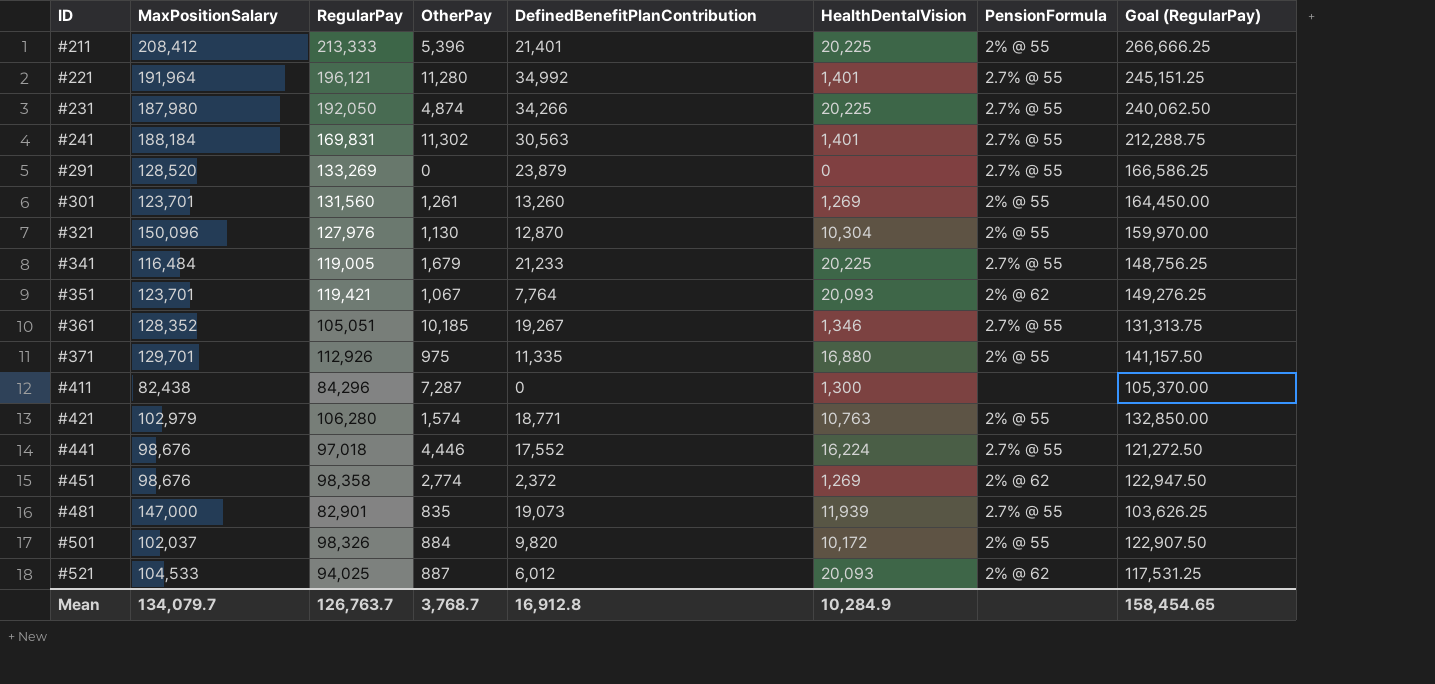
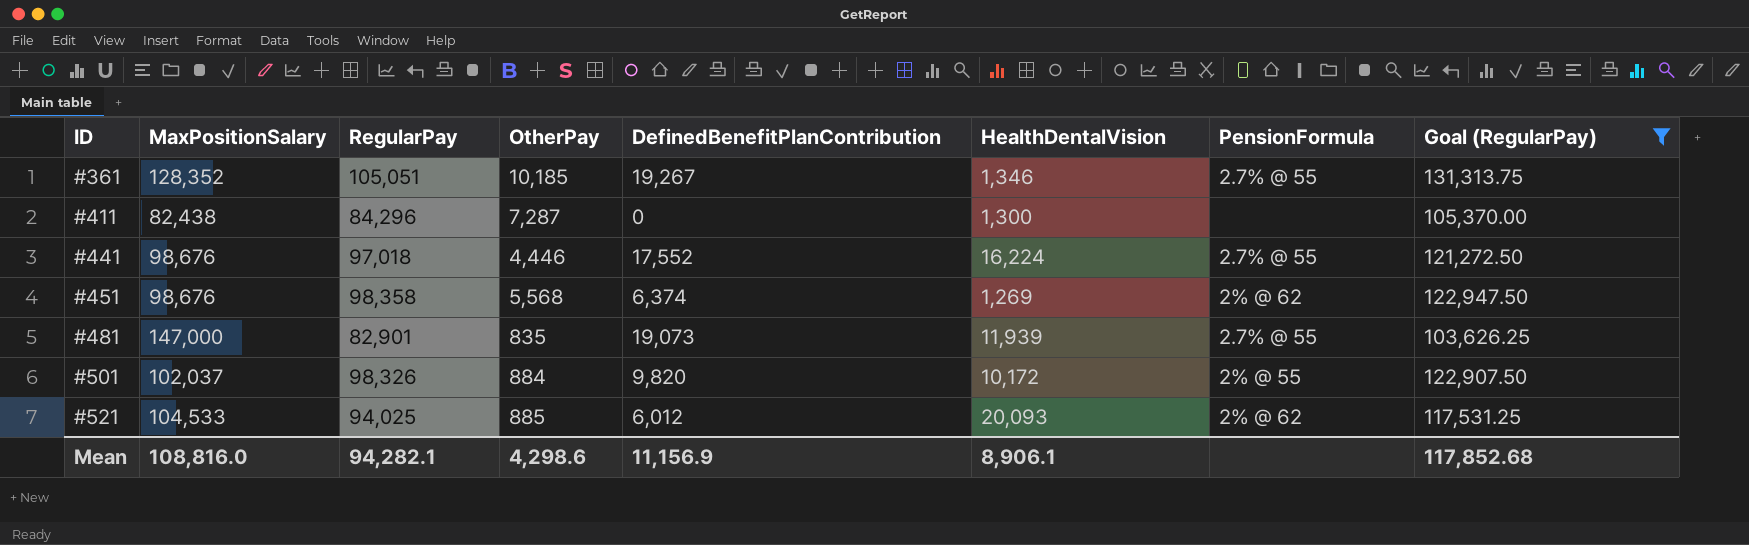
filter: none -> Goal (RegularPay) <= 131,313.75
#451 | OtherPay: 2,774 -> 5,568
#451 | DefinedBenefitPlanContribution: 2,372 -> 6,374
#521 | OtherPay: 887 -> 885
Mean | MaxPositionSalary: 134,079.7 -> 108,816.0
Mean | RegularPay: 126,763.7 -> 94,282.1
Mean | OtherPay: 3,768.7 -> 4,298.6
Mean | DefinedBenefitPlanContribution: 16,912.8 -> 11,156.9
Mean | HealthDentalVision: 10,284.9 -> 8,906.1
Mean | Goal (RegularPay): 158,454.65 -> 117,852.68

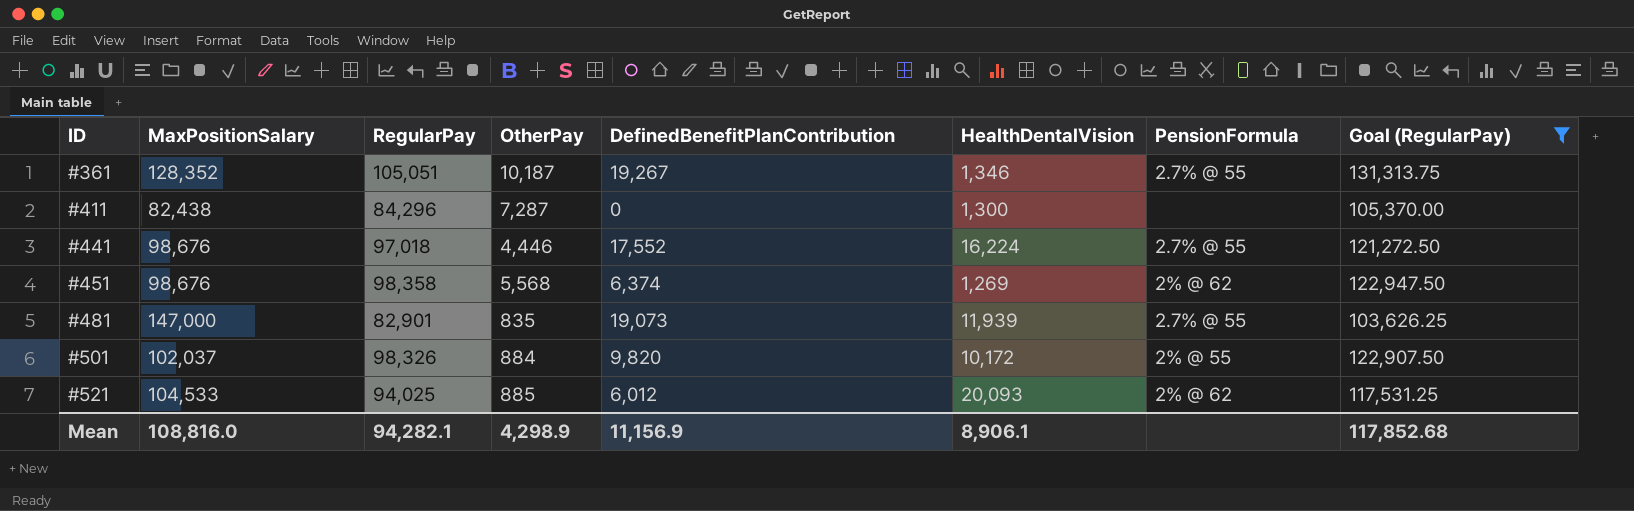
#361 | OtherPay: 10,185 -> 10,187
Mean | OtherPay: 4,298.6 -> 4,298.9

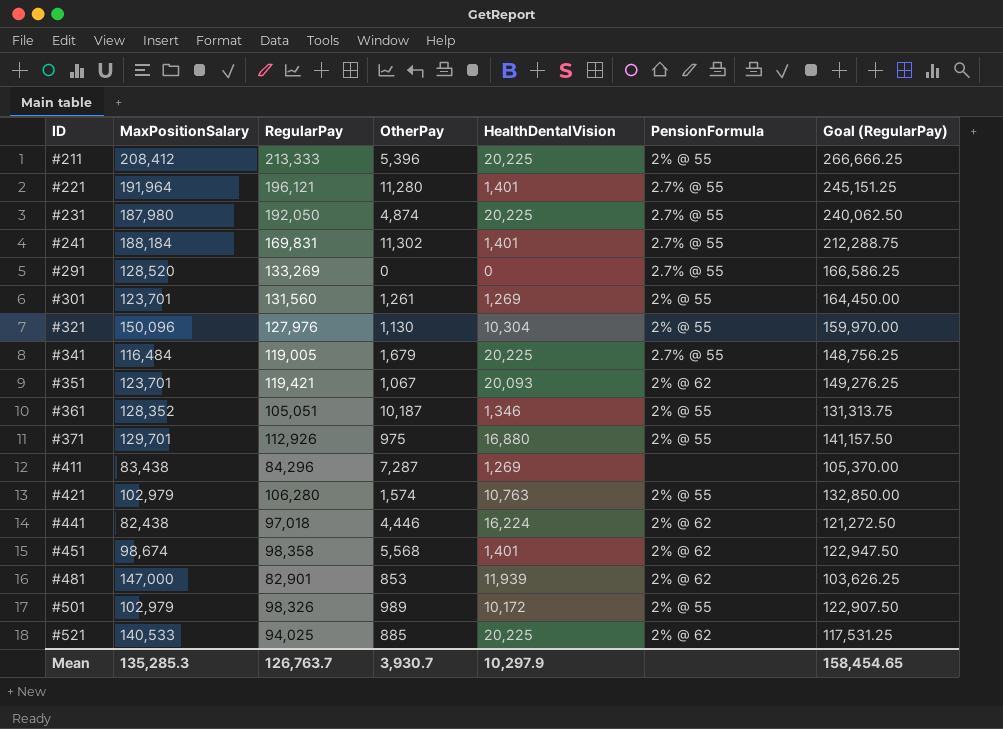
filter: Goal (RegularPay) <= 131,313.75 -> none
column DefinedBenefitPlanContribution | position: 5 -> none
#361 | PensionFormula: 2.7% @ 55 -> 2% @ 55
#411 | MaxPositionSalary: 82,438 -> 83,438
#411 | HealthDentalVision: 1,300 -> 1,269
#441 | MaxPositionSalary: 98,676 -> 82,438
#441 | PensionFormula: 2.7% @ 55 -> 2% @ 62
#451 | MaxPositionSalary: 98,676 -> 98,674
#451 | HealthDentalVision: 1,269 -> 1,401
#481 | OtherPay: 835 -> 853
#481 | PensionFormula: 2.7% @ 55 -> 2% @ 62
#501 | MaxPositionSalary: 102,037 -> 102,979
#501 | OtherPay: 884 -> 989
#521 | MaxPositionSalary: 104,533 -> 140,533
#521 | HealthDentalVision: 20,093 -> 20,225
Mean | MaxPositionSalary: 108,816.0 -> 135,285.3
Mean | RegularPay: 94,282.1 -> 126,763.7
Mean | OtherPay: 4,298.9 -> 3,930.7
Mean | HealthDentalVision: 8,906.1 -> 10,297.9
Mean | Goal (RegularPay): 117,852.68 -> 158,454.65

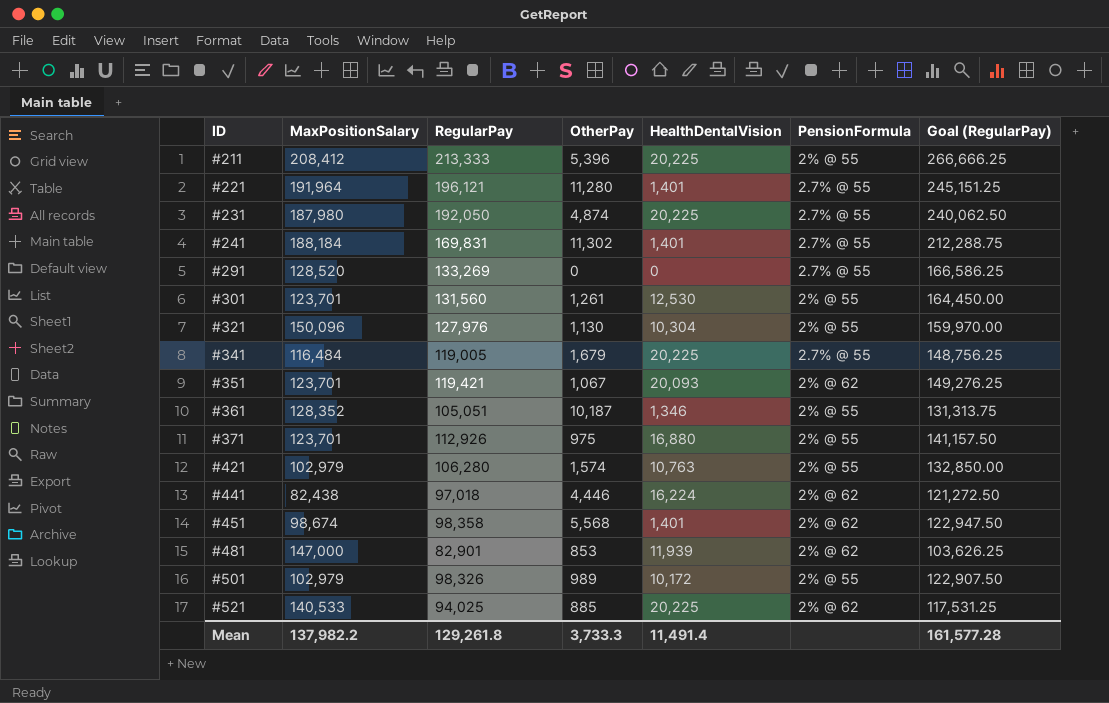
row #411: 83,438 | 84,296 | 7,287 | 1,269 | none | 105,370.00 -> none
#301 | HealthDentalVision: 1,269 -> 12,530
#371 | MaxPositionSalary: 129,701 -> 123,701
Mean | MaxPositionSalary: 135,285.3 -> 137,982.2
Mean | RegularPay: 126,763.7 -> 129,261.8
Mean | OtherPay: 3,930.7 -> 3,733.3
Mean | HealthDentalVision: 10,297.9 -> 11,491.4
Mean | Goal (RegularPay): 158,454.65 -> 161,577.28

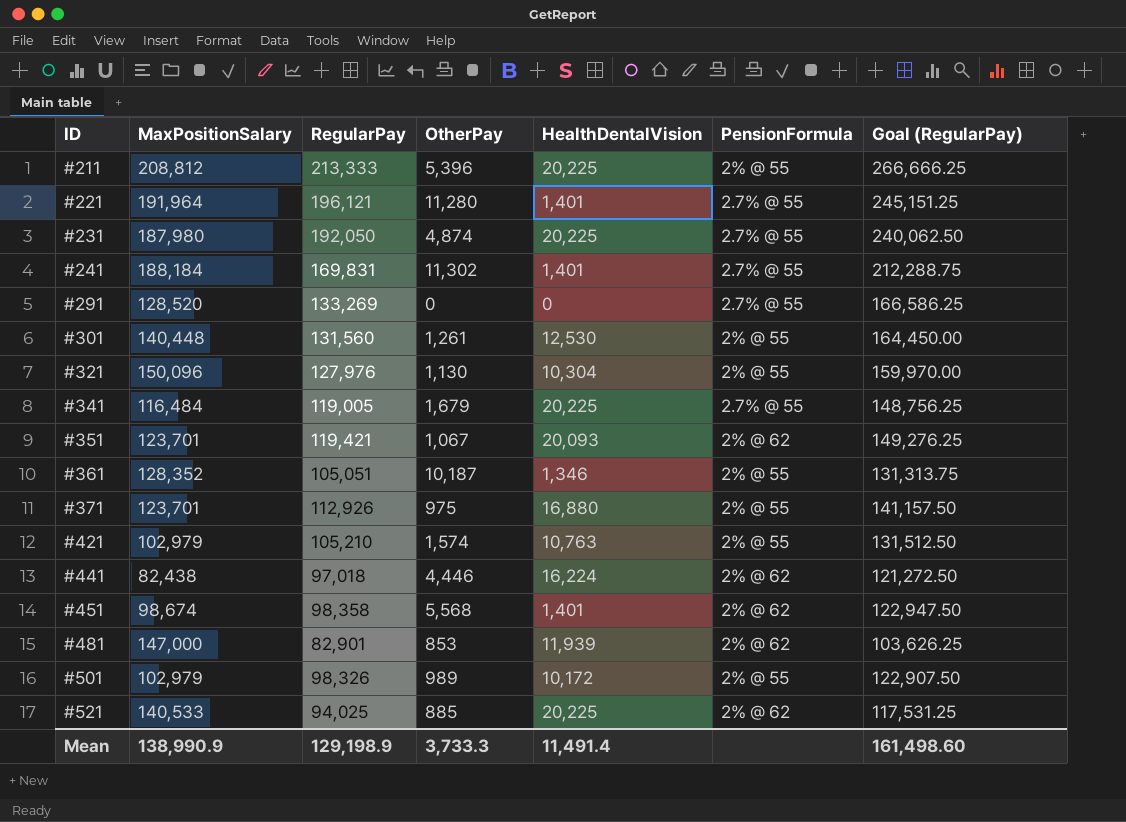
#211 | MaxPositionSalary: 208,412 -> 208,812
#301 | MaxPositionSalary: 123,701 -> 140,448
#421 | RegularPay: 106,280 -> 105,210
#421 | Goal (RegularPay): 132,850.00 -> 131,512.50
Mean | MaxPositionSalary: 137,982.2 -> 138,990.9
Mean | RegularPay: 129,261.8 -> 129,198.9
Mean | Goal (RegularPay): 161,577.28 -> 161,498.60

